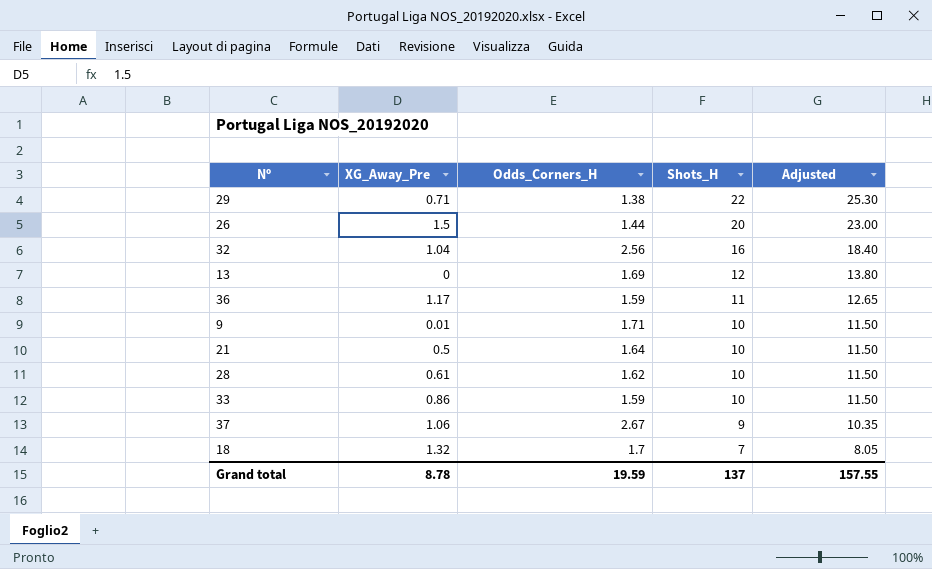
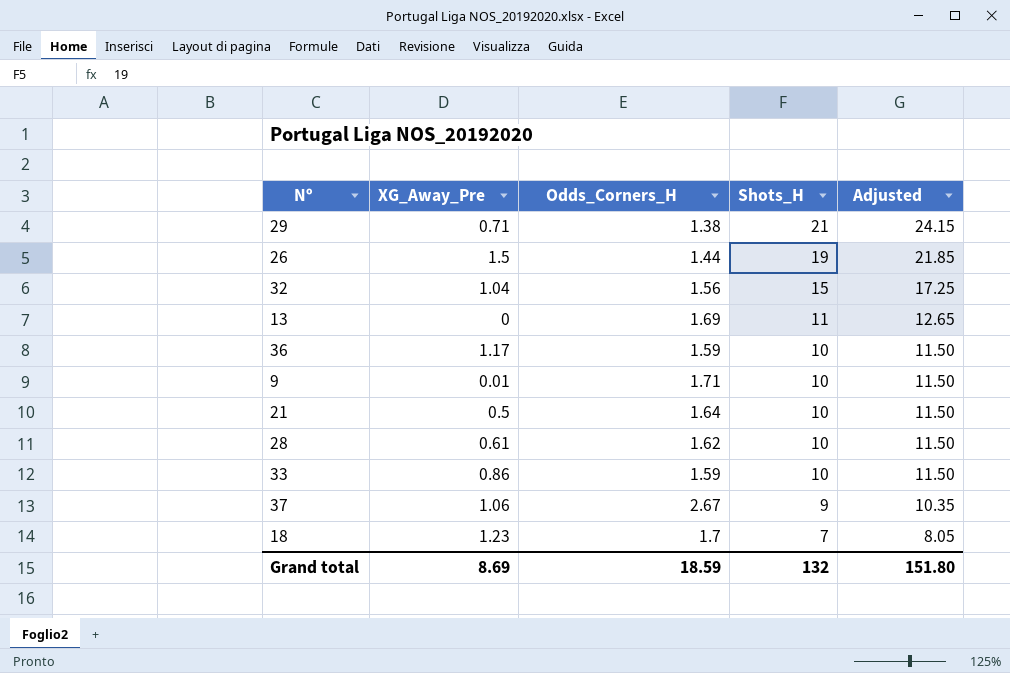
29 | Shots_H: 22 -> 21
29 | Adjusted: 25.30 -> 24.15
26 | Shots_H: 20 -> 19
26 | Adjusted: 23.00 -> 21.85
32 | Odds_Corners_H: 2.56 -> 1.56
32 | Shots_H: 16 -> 15
32 | Adjusted: 18.40 -> 17.25
13 | Shots_H: 12 -> 11
13 | Adjusted: 13.80 -> 12.65
36 | Shots_H: 11 -> 10
36 | Adjusted: 12.65 -> 11.50
18 | XG_Away_Pre: 1.32 -> 1.23
Grand total | XG_Away_Pre: 8.78 -> 8.69
Grand total | Odds_Corners_H: 19.59 -> 18.59
Grand total | Shots_H: 137 -> 132
Grand total | Adjusted: 157.55 -> 151.80

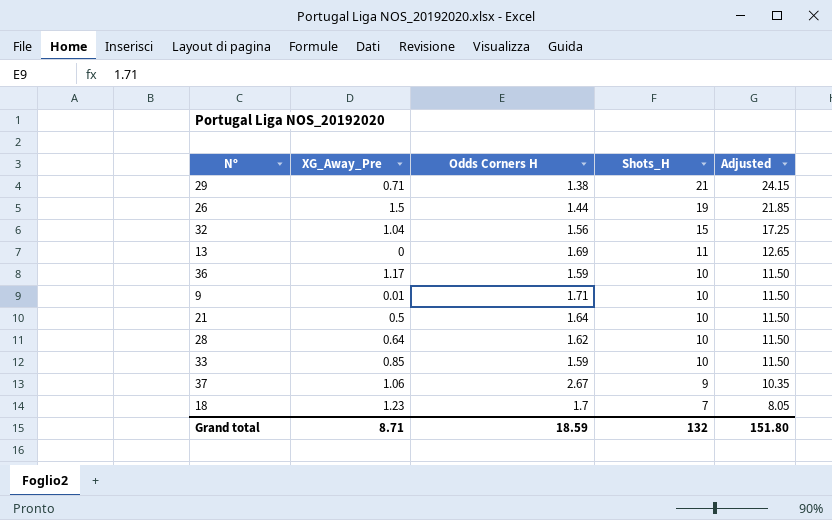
column name: Odds_Corners_H -> Odds Corners H
28 | XG_Away_Pre: 0.61 -> 0.64
33 | XG_Away_Pre: 0.86 -> 0.85
Grand total | XG_Away_Pre: 8.69 -> 8.71

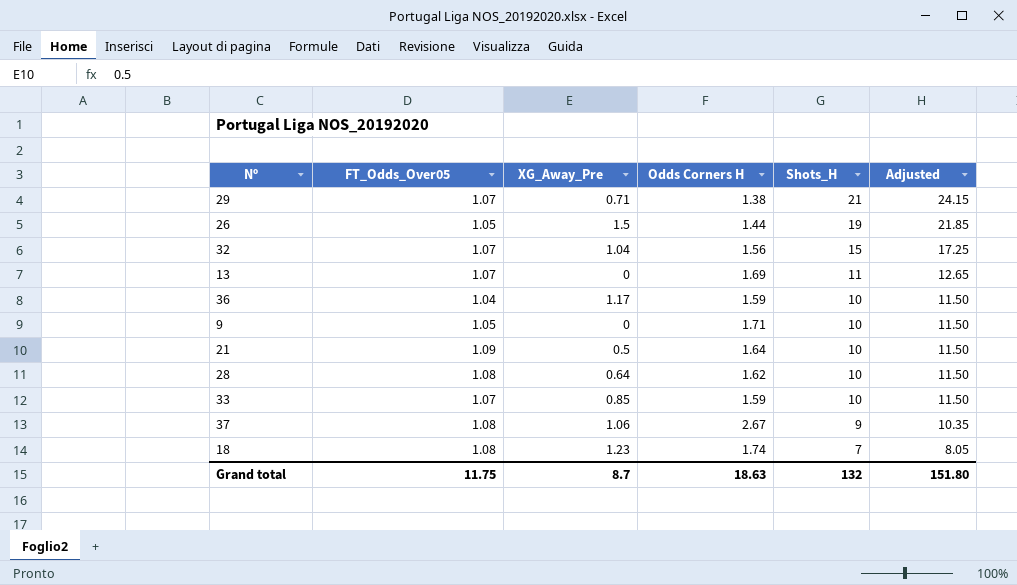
column FT_Odds_Over05 | position: none -> 2
9 | XG_Away_Pre: 0.01 -> 0
18 | Odds Corners H: 1.7 -> 1.74
Grand total | XG_Away_Pre: 8.71 -> 8.7
Grand total | Odds Corners H: 18.59 -> 18.63

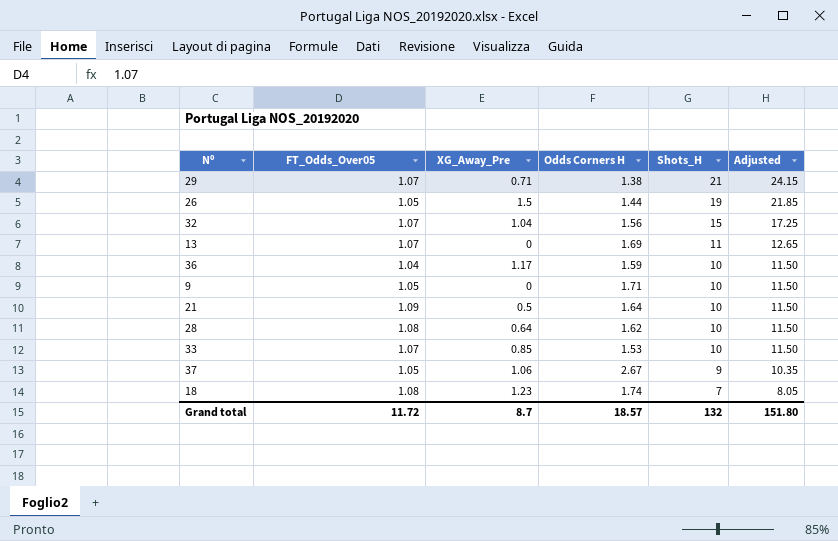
33 | Odds Corners H: 1.59 -> 1.53
37 | FT_Odds_Over05: 1.08 -> 1.05
Grand total | FT_Odds_Over05: 11.75 -> 11.72
Grand total | Odds Corners H: 18.63 -> 18.57

